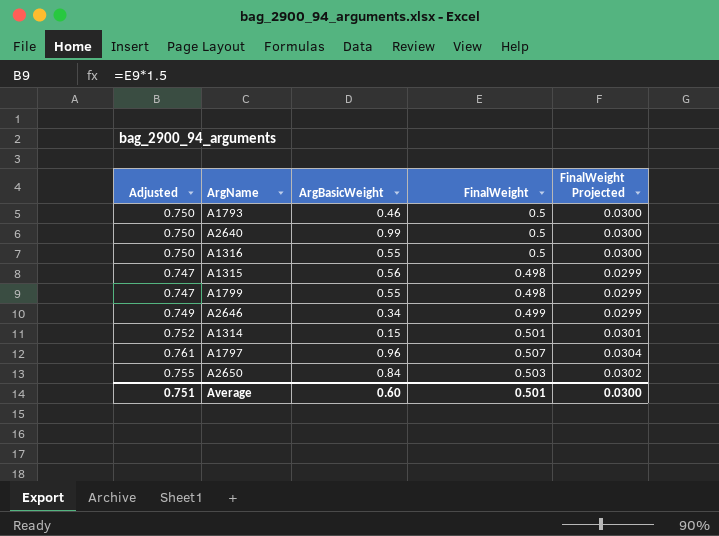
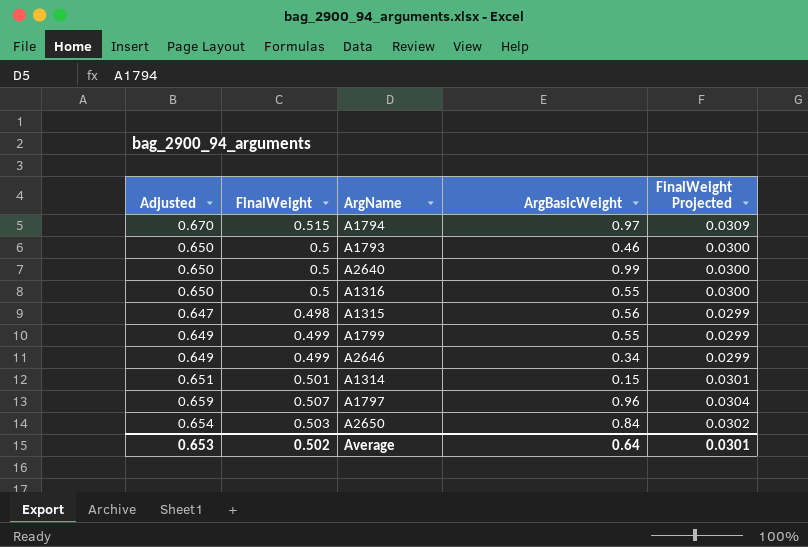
column Adjusted | formula: [FinalWeight] * 1.5 -> [FinalWeight] * 1.3
column FinalWeight | position: 4 -> 2
row A1794: none -> 0.670 | 0.515 | 0.97 | 0.0309
A1799 | FinalWeight: 0.498 -> 0.499
Average | Adjusted: 0.751 -> 0.653
Average | FinalWeight: 0.501 -> 0.502
Average | ArgBasicWeight: 0.60 -> 0.64
Average | FinalWeight Projected: 0.0300 -> 0.0301

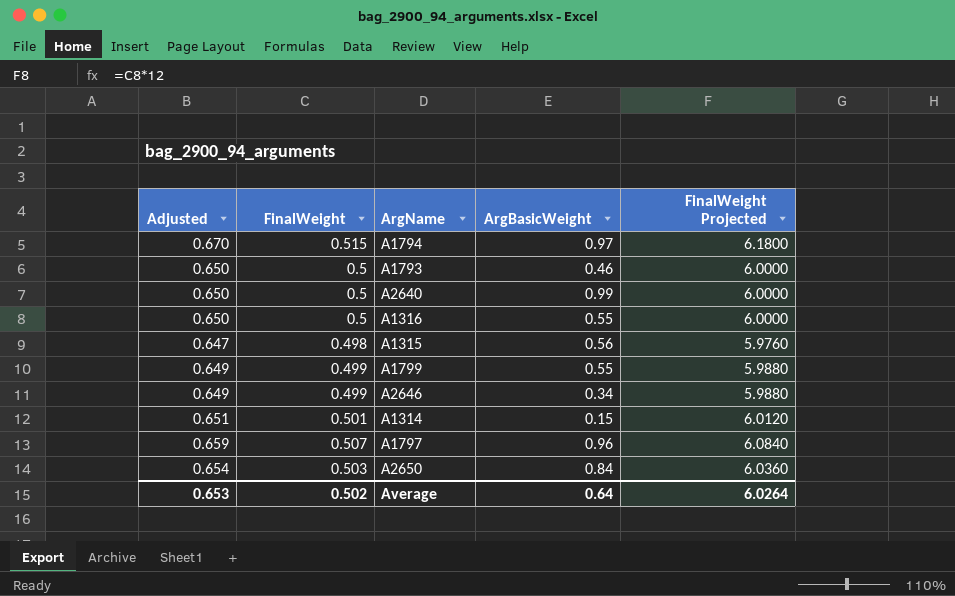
column FinalWeight Projected | formula: [FinalWeight] * 0.06 -> [FinalWeight] * 12
Average | FinalWeight Projected: 0.0301 -> 6.0264

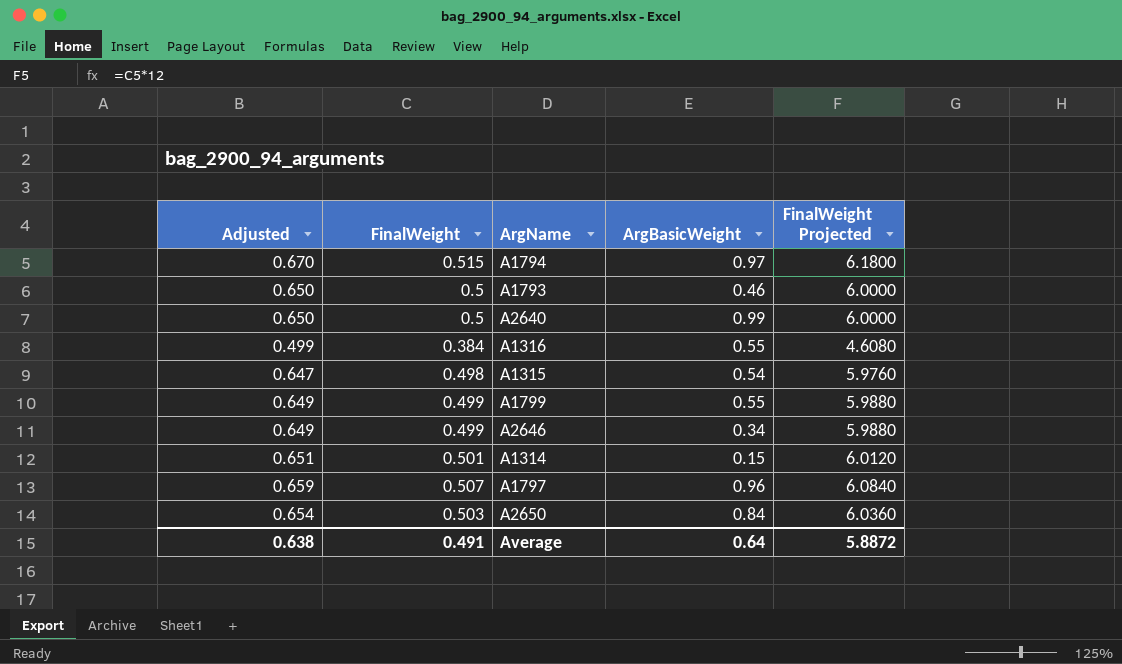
A1316 | Adjusted: 0.650 -> 0.499
A1316 | FinalWeight: 0.5 -> 0.384
A1316 | FinalWeight Projected: 6.0000 -> 4.6080
A1315 | ArgBasicWeight: 0.56 -> 0.54
Average | Adjusted: 0.653 -> 0.638
Average | FinalWeight: 0.502 -> 0.491
Average | FinalWeight Projected: 6.0264 -> 5.8872

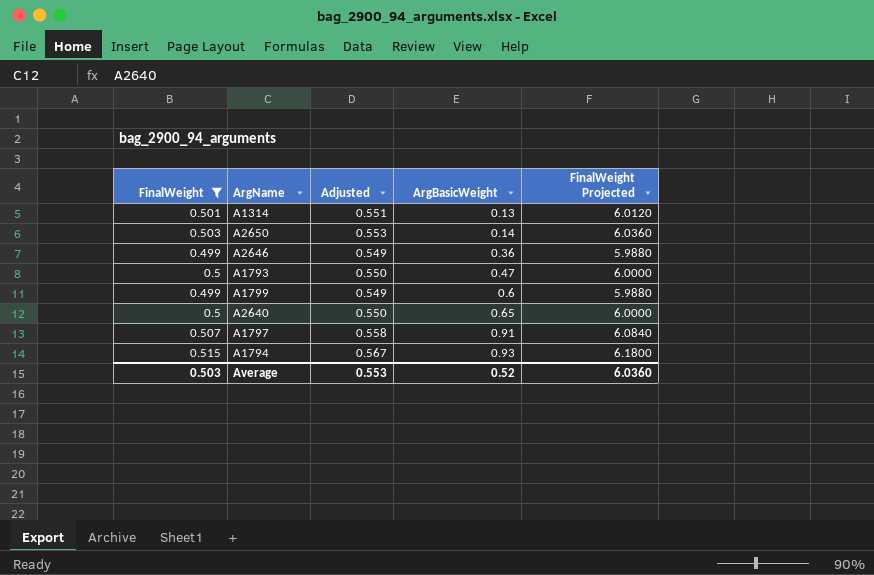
filter: none -> FinalWeight >= 0.499
row order: none -> ArgBasicWeight ascending
column Adjusted | formula: [FinalWeight] * 1.3 -> [FinalWeight] * 1.1
column Adjusted | position: 1 -> 3
A1314 | ArgBasicWeight: 0.15 -> 0.13
A2650 | ArgBasicWeight: 0.84 -> 0.14
A2646 | ArgBasicWeight: 0.34 -> 0.36
A1793 | ArgBasicWeight: 0.46 -> 0.47
A1799 | ArgBasicWeight: 0.55 -> 0.6
A2640 | ArgBasicWeight: 0.99 -> 0.65
A1797 | ArgBasicWeight: 0.96 -> 0.91
A1794 | ArgBasicWeight: 0.97 -> 0.93
Average | FinalWeight: 0.491 -> 0.503
Average | Adjusted: 0.638 -> 0.553
Average | ArgBasicWeight: 0.64 -> 0.52
Average | FinalWeight Projected: 5.8872 -> 6.0360

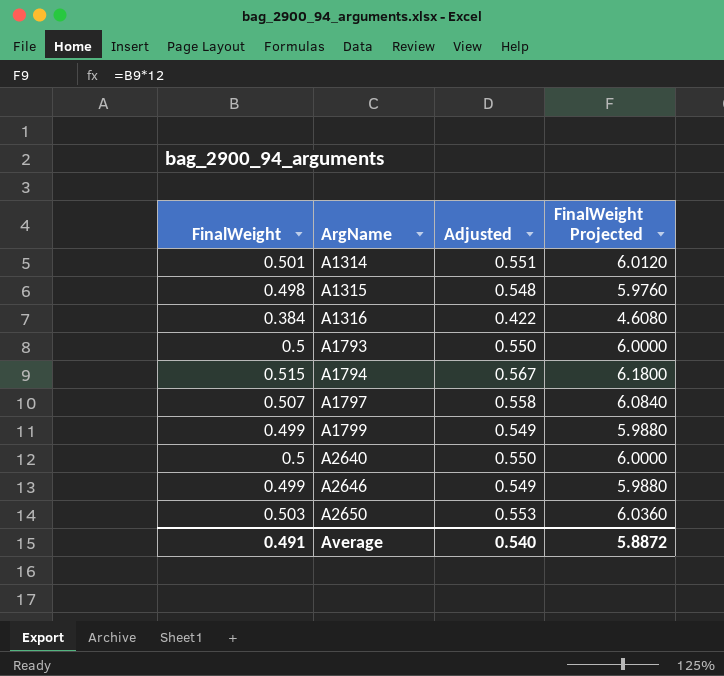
filter: FinalWeight >= 0.499 -> none
row order: ArgBasicWeight ascending -> ArgName ascending
column ArgBasicWeight | position: 4 -> none
Average | FinalWeight: 0.503 -> 0.491
Average | Adjusted: 0.553 -> 0.540
Average | FinalWeight Projected: 6.0360 -> 5.8872

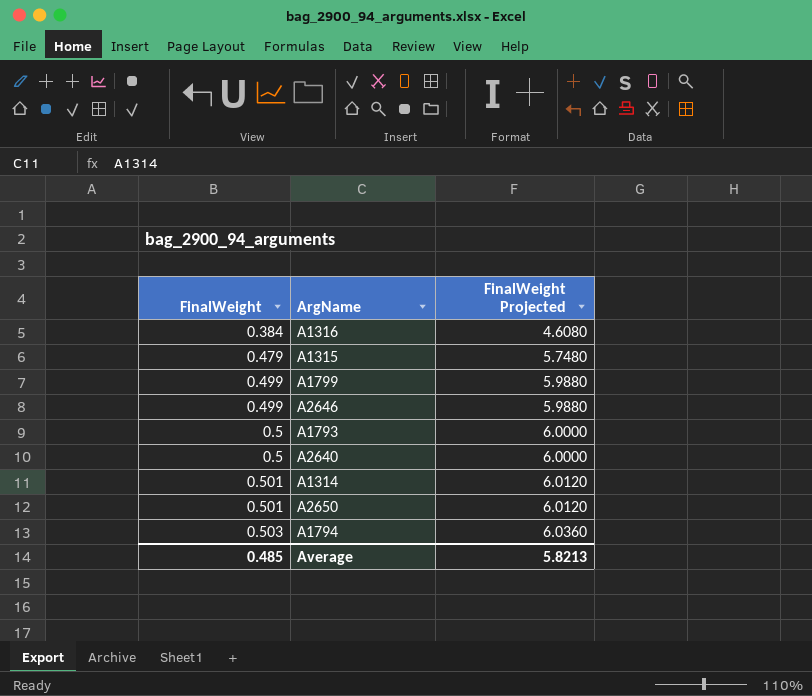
row order: ArgName ascending -> FinalWeight ascending
column Adjusted | formula: [FinalWeight] * 1.1 -> none
row A1797: 0.507 | 0.558 | 6.0840 -> none
A1315 | FinalWeight: 0.498 -> 0.479
A1315 | FinalWeight Projected: 5.9760 -> 5.7480
A2650 | FinalWeight: 0.503 -> 0.501
A2650 | FinalWeight Projected: 6.0360 -> 6.0120
A1794 | FinalWeight: 0.515 -> 0.503
A1794 | FinalWeight Projected: 6.1800 -> 6.0360
Average | FinalWeight: 0.491 -> 0.485
Average | FinalWeight Projected: 5.8872 -> 5.8213

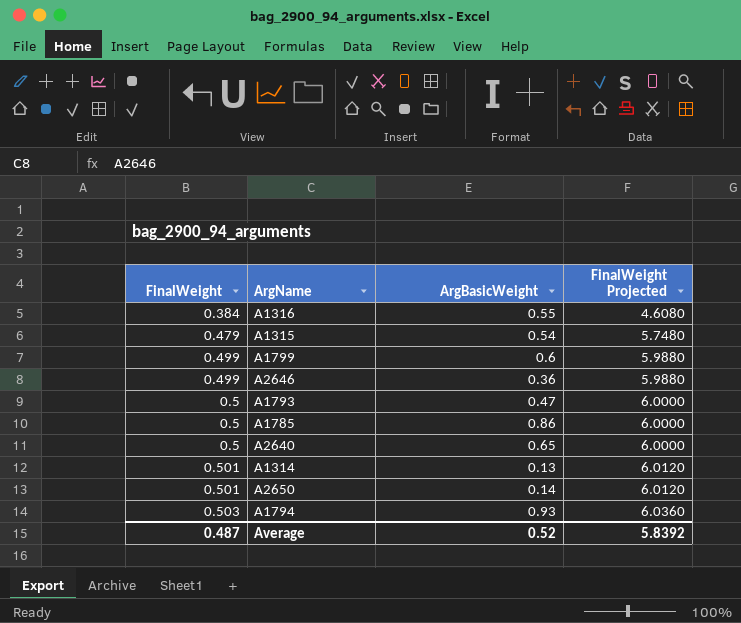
column ArgBasicWeight | position: none -> 3
row A1785: none -> 0.5 | 0.86 | 6.0000
Average | FinalWeight: 0.485 -> 0.487
Average | FinalWeight Projected: 5.8213 -> 5.8392

